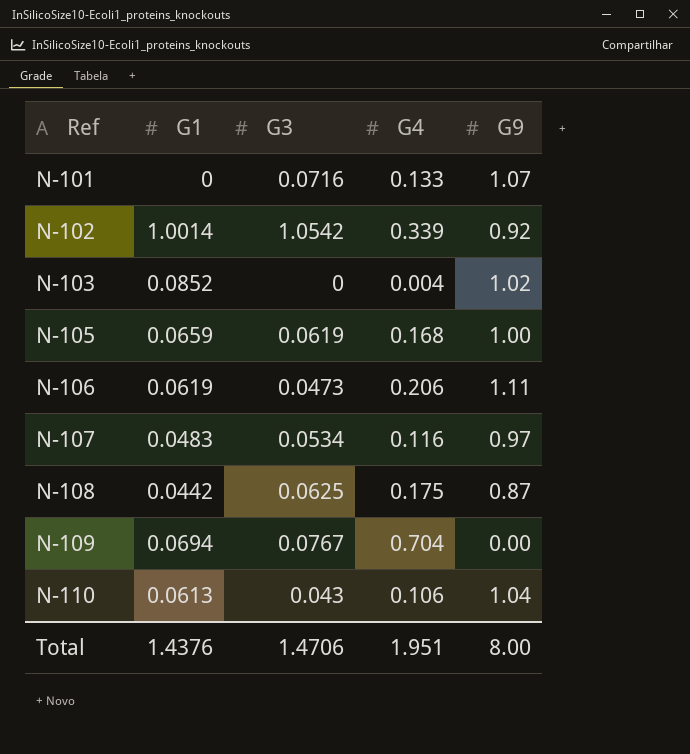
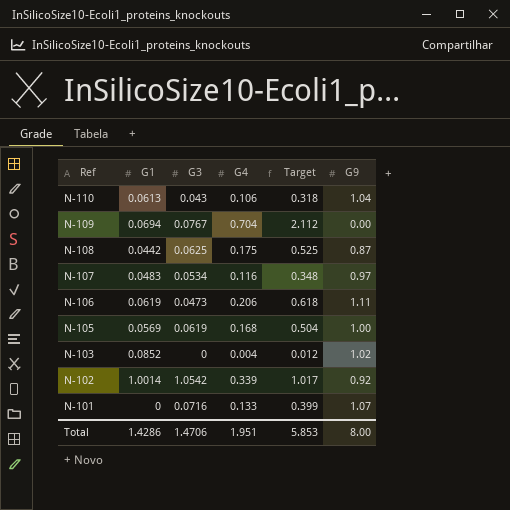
row order: Ref ascending -> Ref descending
column Target | formula: none -> [G4] * 3
N-105 | G1: 0.0659 -> 0.0569
Total | G1: 1.4376 -> 1.4286

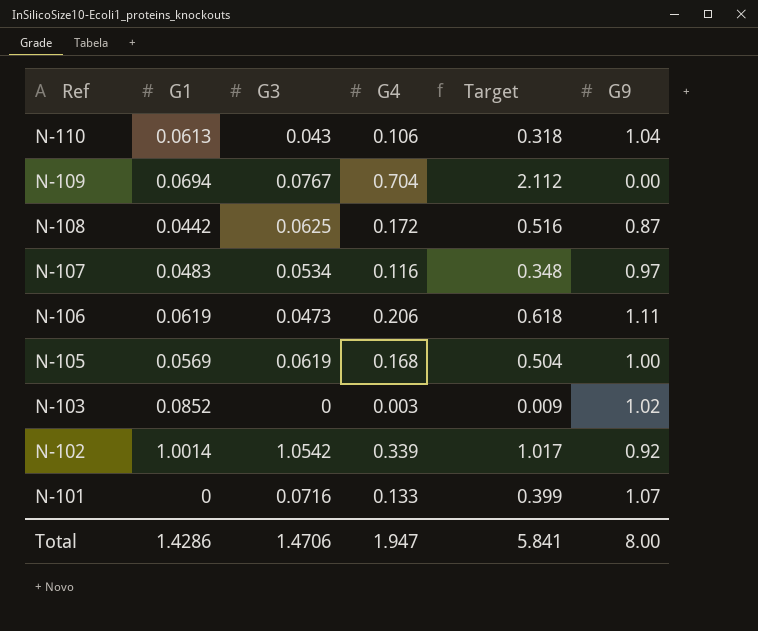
N-108 | G4: 0.175 -> 0.172
N-108 | Target: 0.525 -> 0.516
N-103 | G4: 0.004 -> 0.003
N-103 | Target: 0.012 -> 0.009
Total | G4: 1.951 -> 1.947
Total | Target: 5.853 -> 5.841

